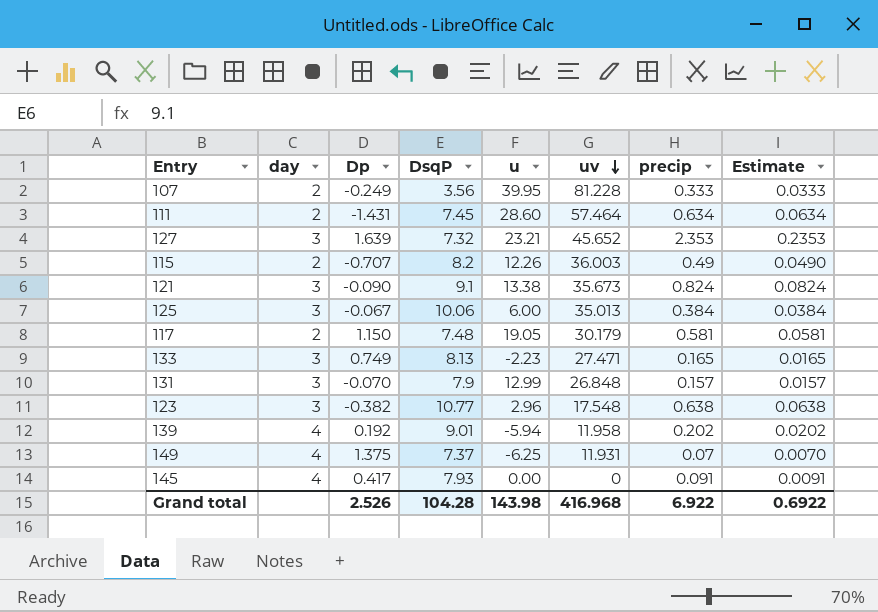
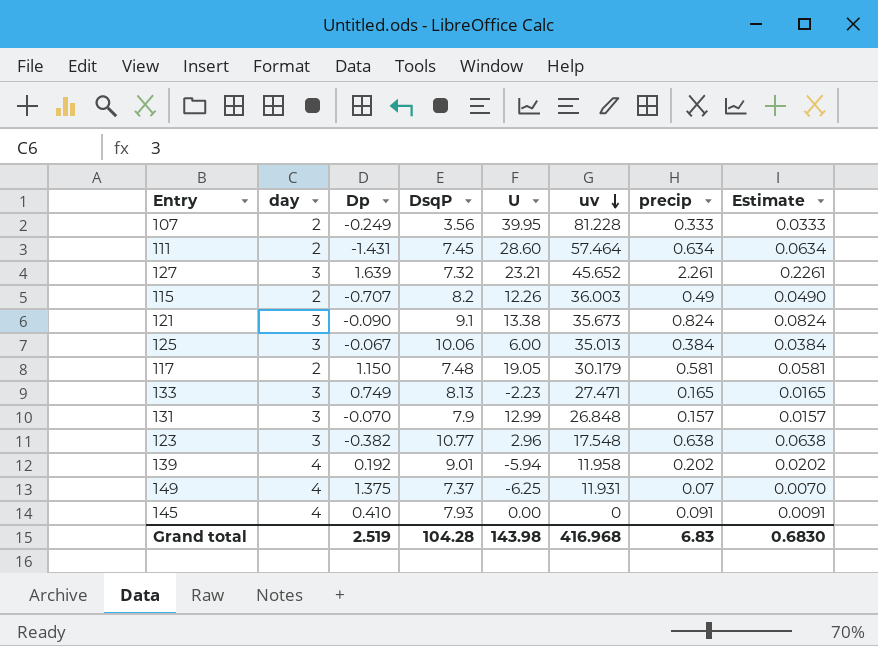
column name: u -> U
127 | precip: 2.353 -> 2.261
127 | Estimate: 0.2353 -> 0.2261
145 | Dp: 0.417 -> 0.410
Grand total | Dp: 2.526 -> 2.519
Grand total | precip: 6.922 -> 6.83
Grand total | Estimate: 0.6922 -> 0.6830

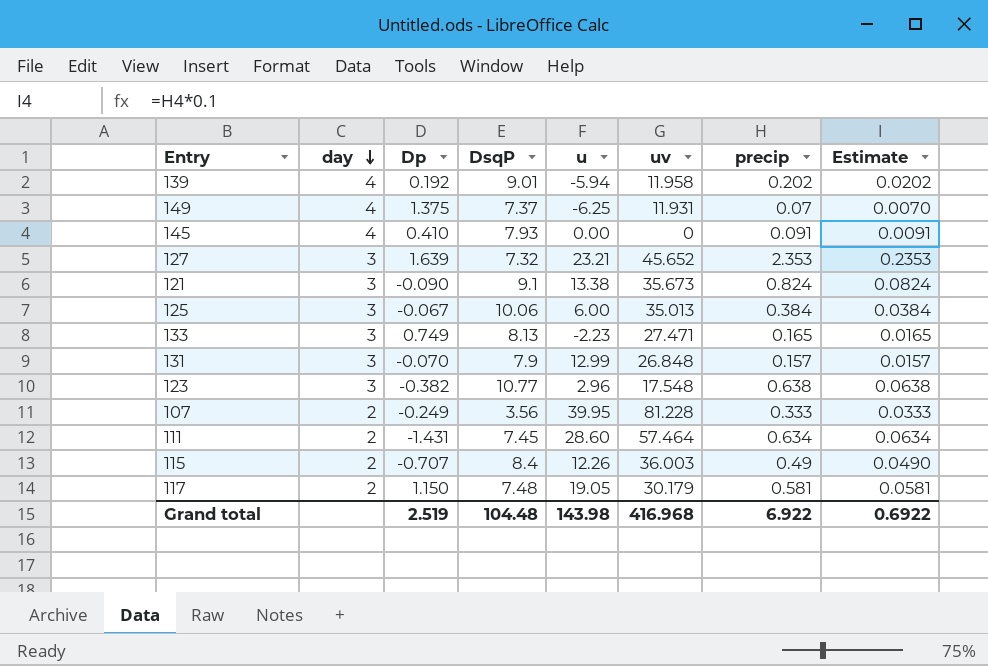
row order: uv descending -> day descending
column name: U -> u
127 | precip: 2.261 -> 2.353
127 | Estimate: 0.2261 -> 0.2353
115 | DsqP: 8.2 -> 8.4
Grand total | DsqP: 104.28 -> 104.48
Grand total | precip: 6.83 -> 6.922
Grand total | Estimate: 0.6830 -> 0.6922

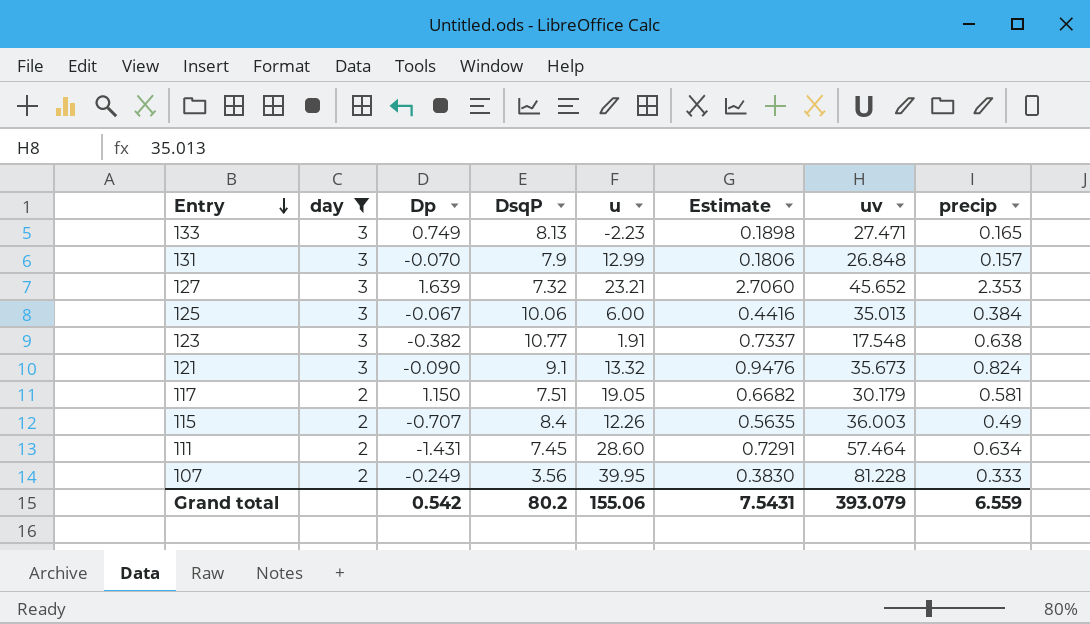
filter: none -> day != 4
row order: day descending -> Entry descending
column Estimate | formula: [precip] * 0.1 -> [precip] * 1.15
column Estimate | position: 8 -> 6
123 | u: 2.96 -> 1.91
121 | u: 13.38 -> 13.32
117 | DsqP: 7.48 -> 7.51
Grand total | Dp: 2.519 -> 0.542
Grand total | DsqP: 104.48 -> 80.2
Grand total | u: 143.98 -> 155.06
Grand total | Estimate: 0.6922 -> 7.5431
Grand total | uv: 416.968 -> 393.079
Grand total | precip: 6.922 -> 6.559

